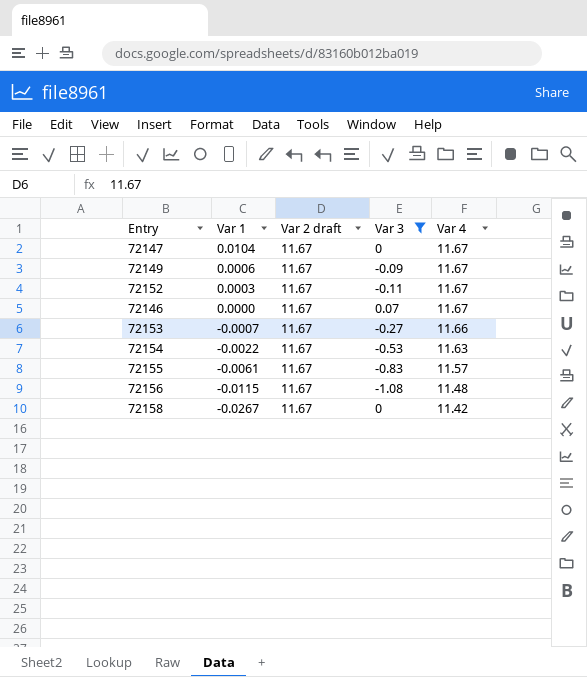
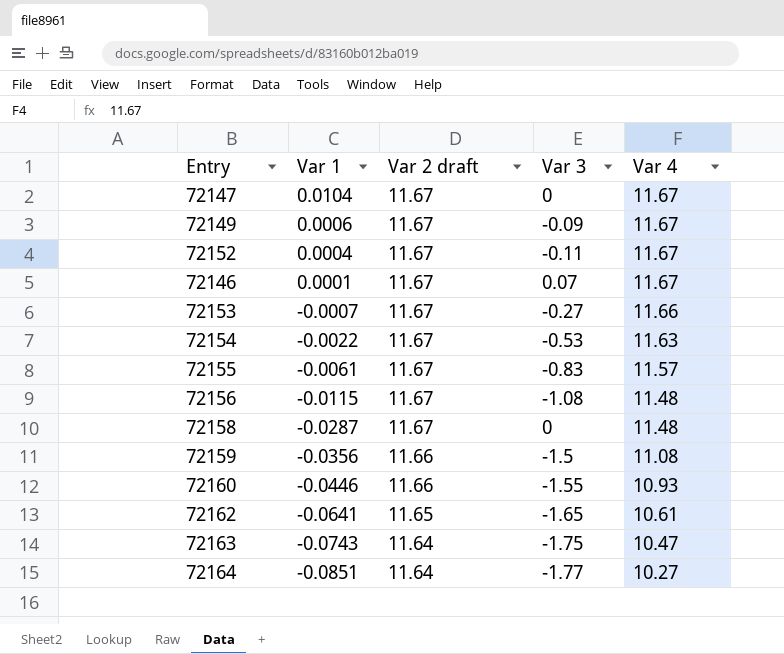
filter: Var 3 >= -1.08 -> none
72152 | Var 1: 0.0003 -> 0.0004
72146 | Var 1: 0.0000 -> 0.0001
72158 | Var 1: -0.0267 -> -0.0287
72158 | Var 4: 11.42 -> 11.48

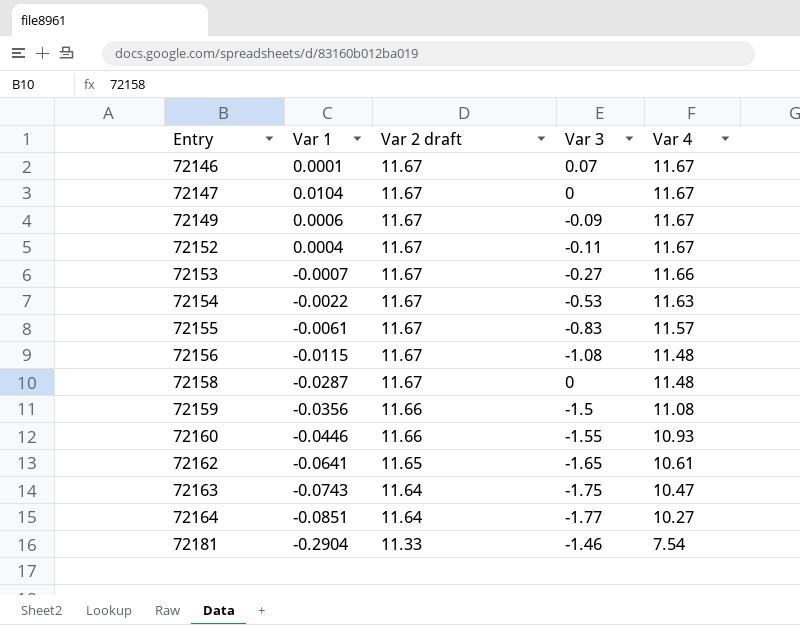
row order: Var 1 descending -> Entry ascending
row 72181: none -> -0.2904 | 11.33 | -1.46 | 7.54

